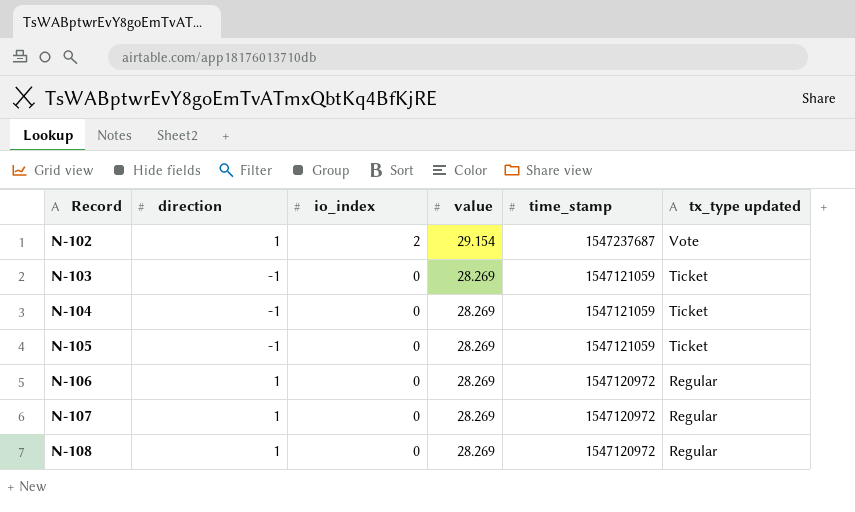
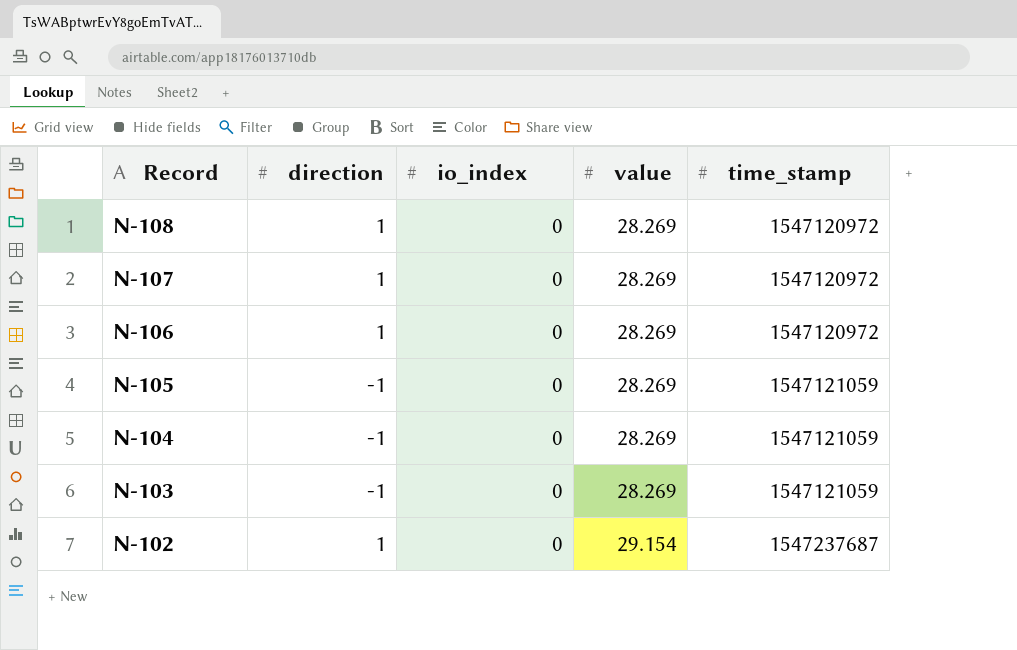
row order: Record ascending -> Record descending
column tx_type updated | position: 6 -> none
N-102 | io_index: 2 -> 0

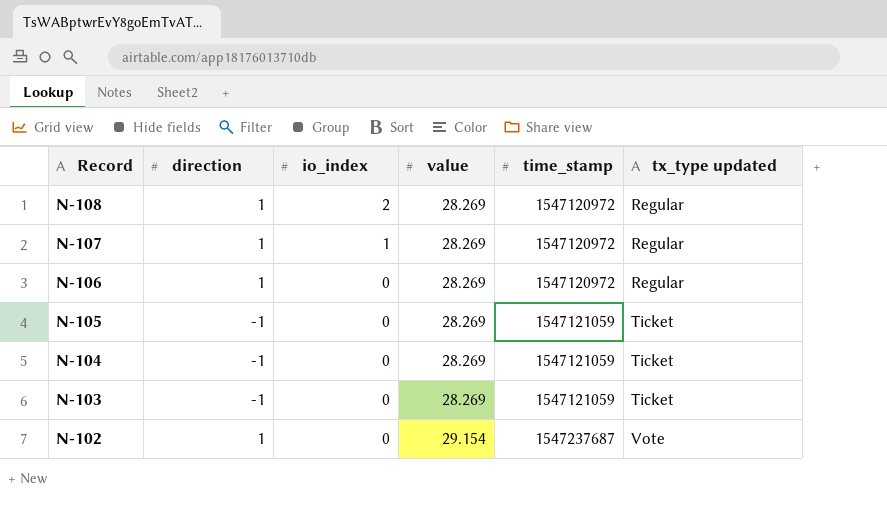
column tx_type updated | position: none -> 6
N-108 | io_index: 0 -> 2
N-107 | io_index: 0 -> 1

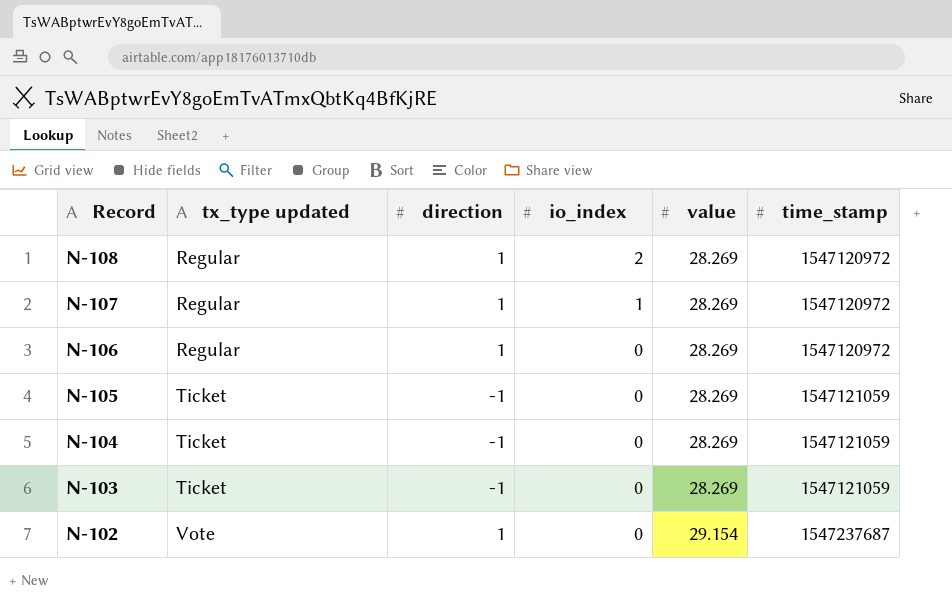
column tx_type updated | position: 6 -> 2

